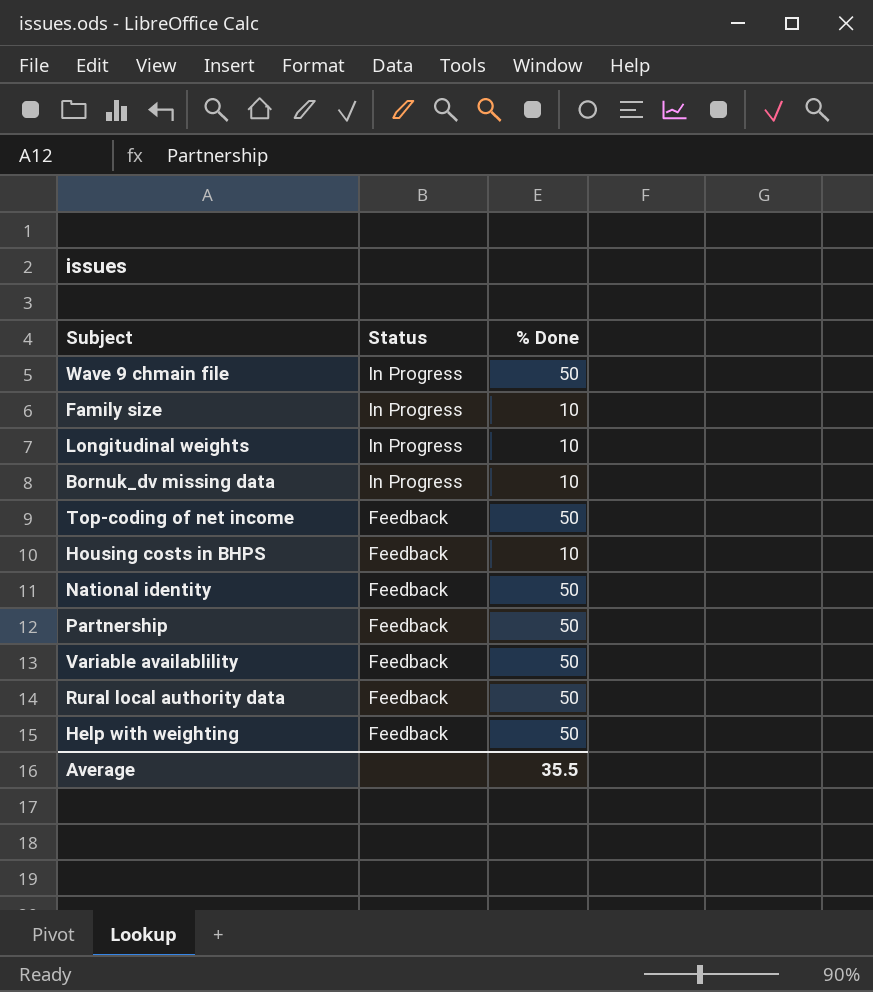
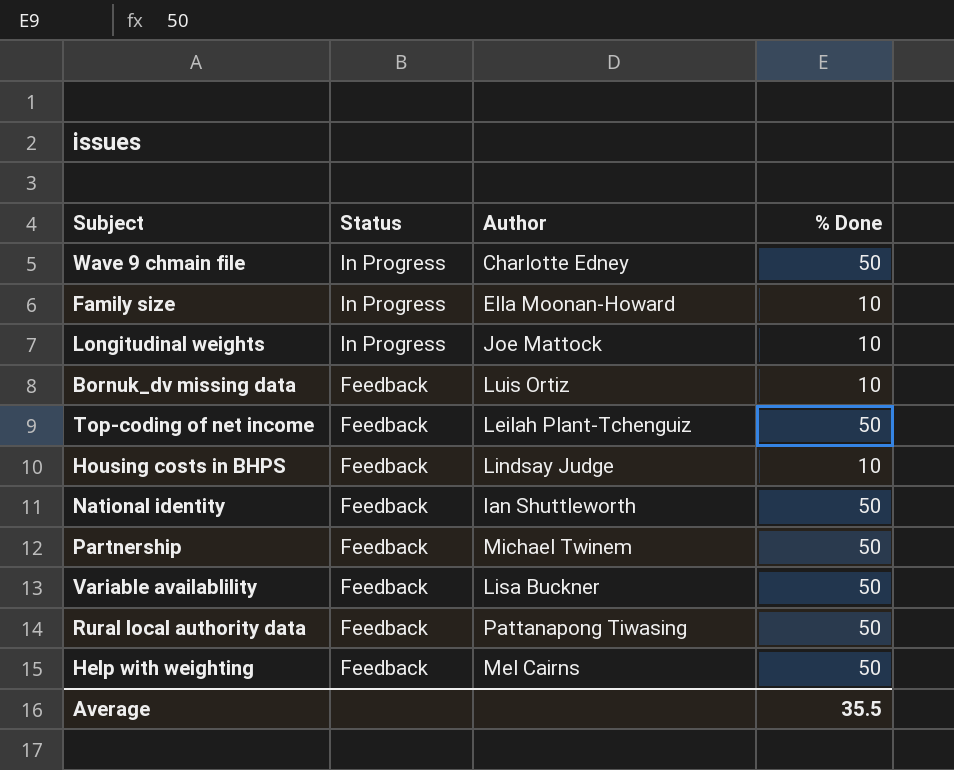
column Author | position: none -> 3
Bornuk_dv missing data | Status: In Progress -> Feedback

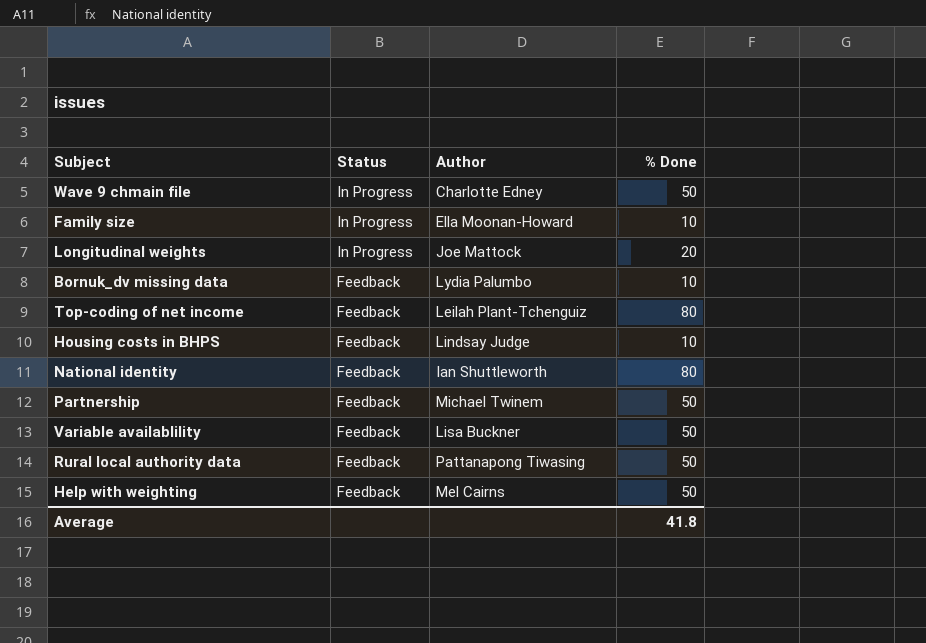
Longitudinal weights | % Done: 10 -> 20
Bornuk_dv missing data | Author: Luis Ortiz -> Lydia Palumbo
Top-coding of net income | % Done: 50 -> 80
National identity | % Done: 50 -> 80
Average | % Done: 35.5 -> 41.8

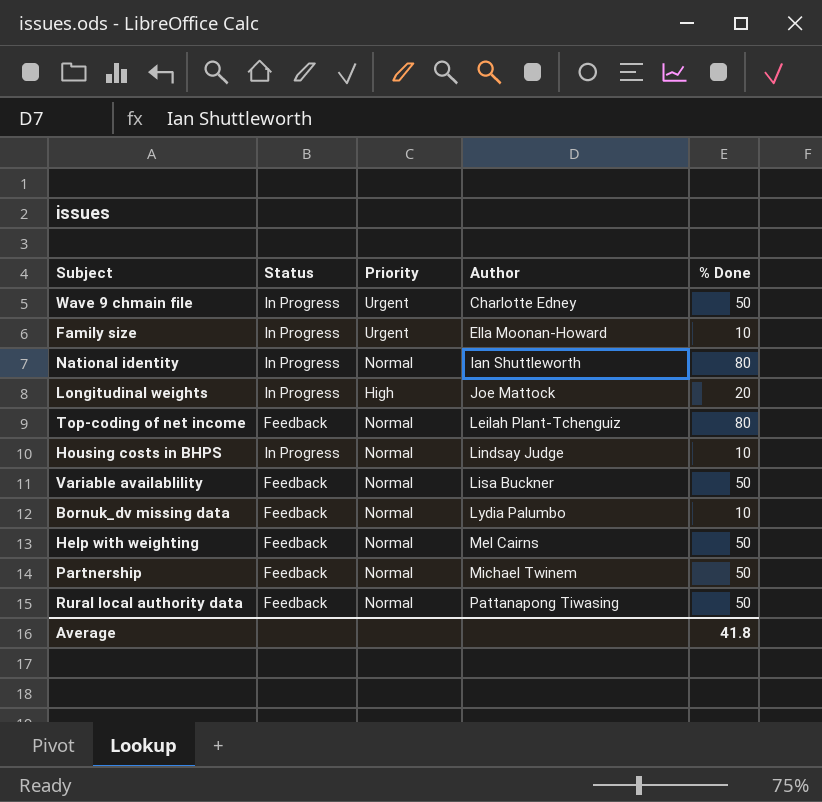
row order: Status descending -> Author ascending
column Priority | position: none -> 3
National identity | Status: Feedback -> In Progress
Housing costs in BHPS | Status: Feedback -> In Progress

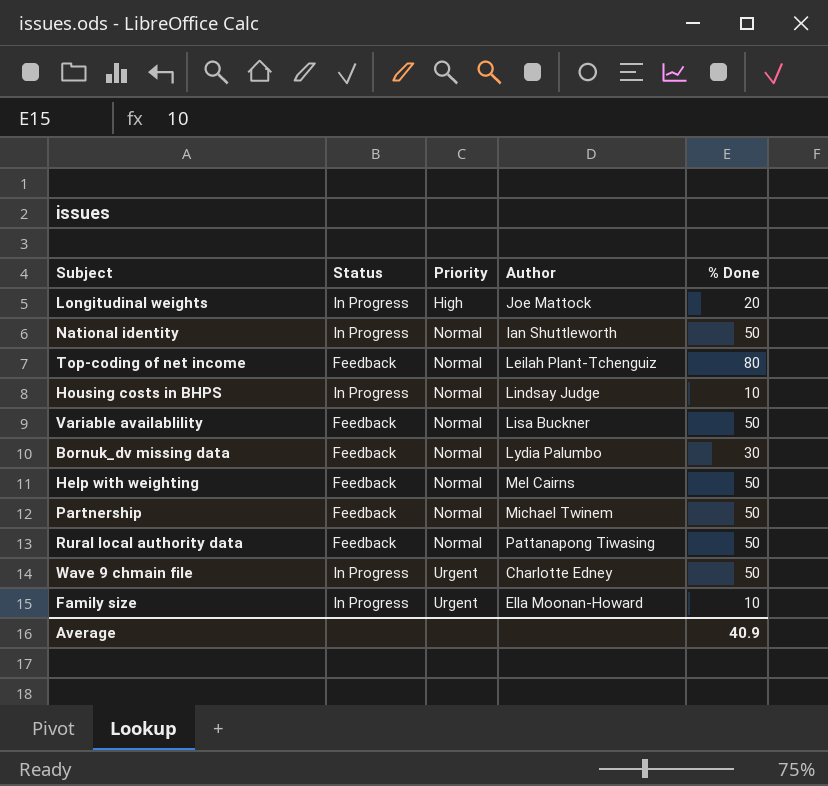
row order: Author ascending -> Priority ascending
National identity | % Done: 80 -> 50
Bornuk_dv missing data | % Done: 10 -> 30
Average | % Done: 41.8 -> 40.9

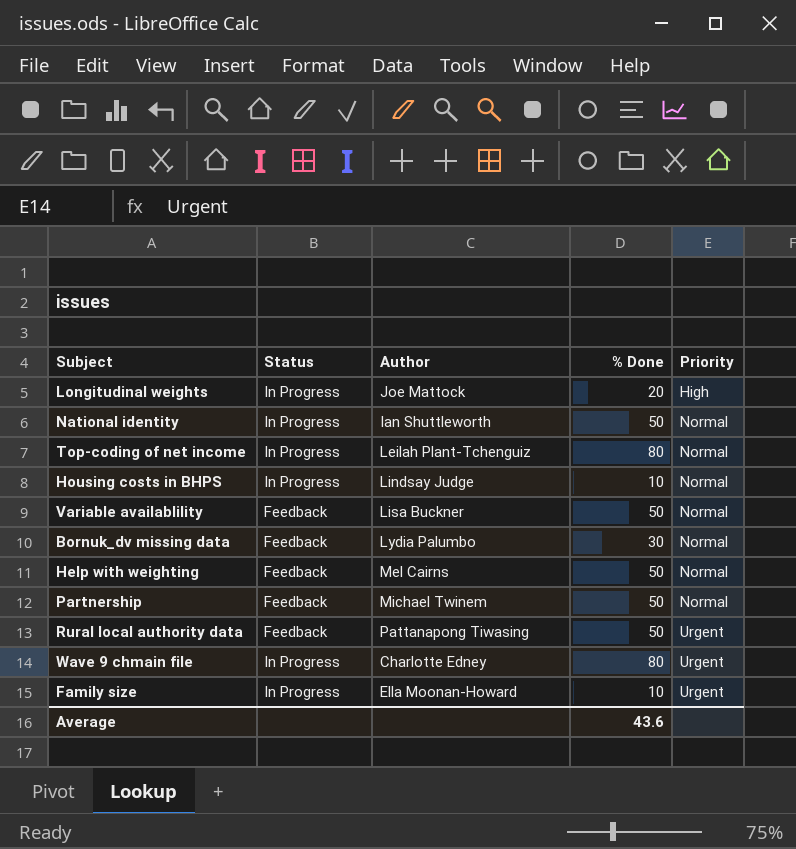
column Priority | position: 3 -> 5
Top-coding of net income | Status: Feedback -> In Progress
Rural local authority data | Priority: Normal -> Urgent
Wave 9 chmain file | % Done: 50 -> 80
Average | % Done: 40.9 -> 43.6

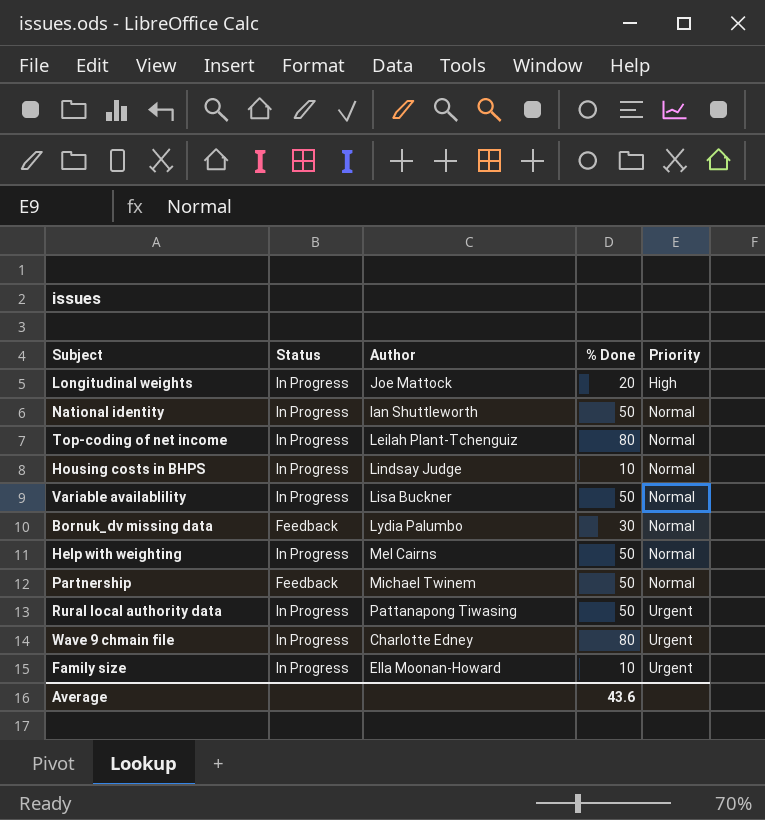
Variable availablility | Status: Feedback -> In Progress
Help with weighting | Status: Feedback -> In Progress
Rural local authority data | Status: Feedback -> In Progress

